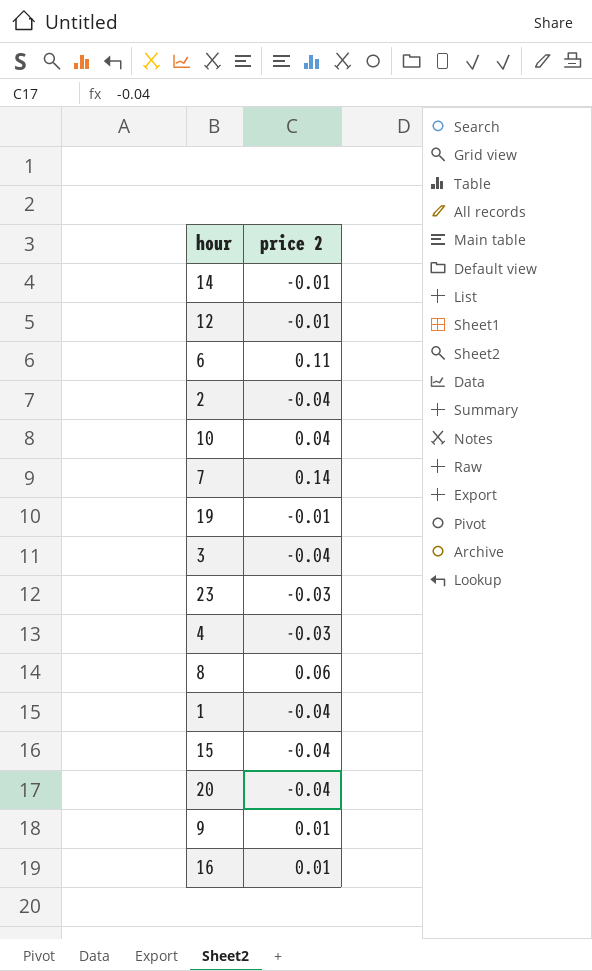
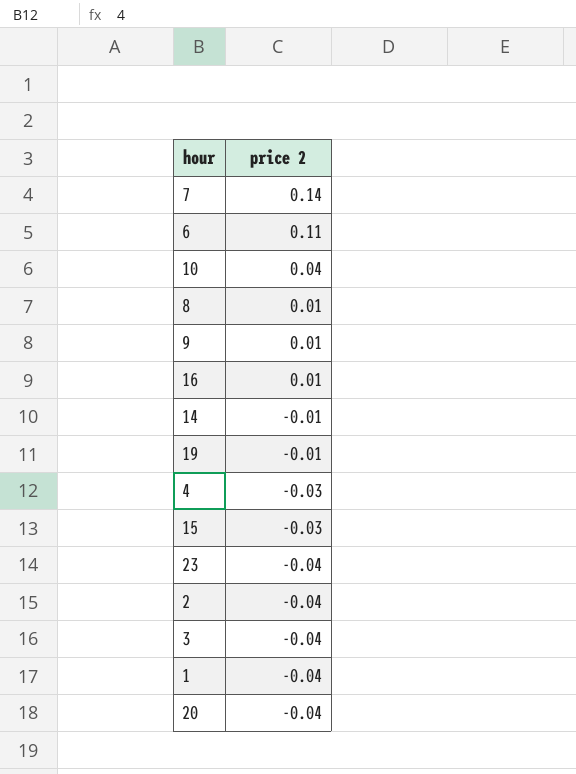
row order: none -> price 2 descending
row 12: -0.01 -> none
8 | price 2: 0.06 -> 0.01
15 | price 2: -0.04 -> -0.03
23 | price 2: -0.03 -> -0.04

